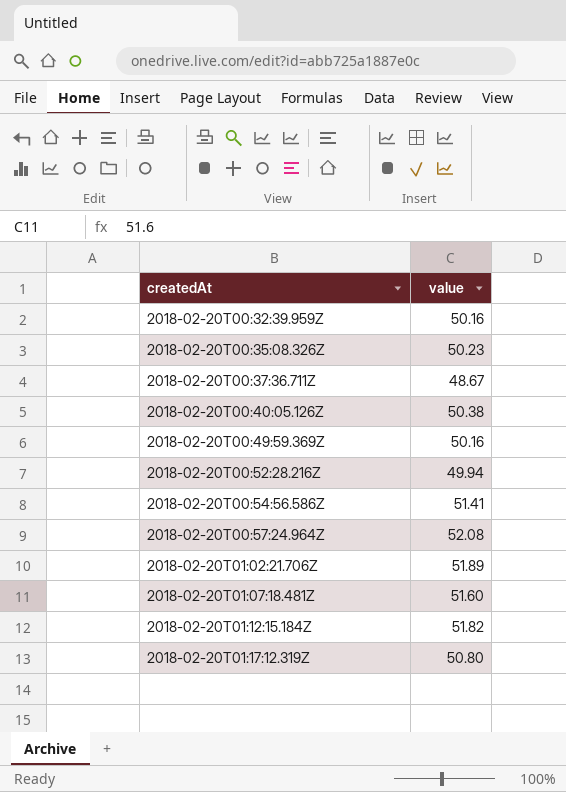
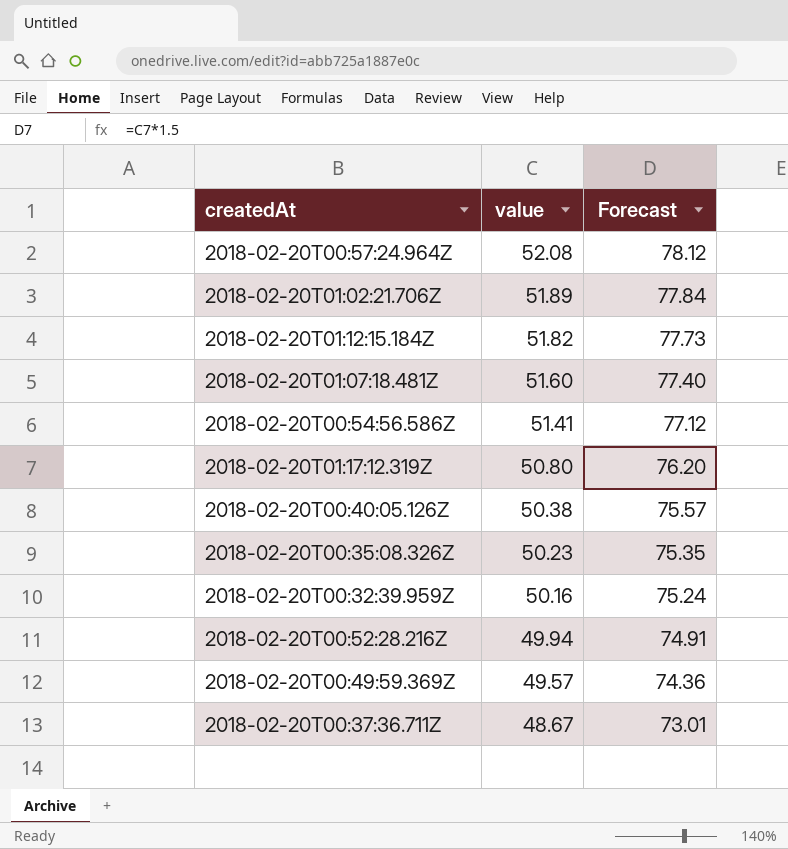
row order: createdAt ascending -> value descending
column Forecast | formula: none -> [value] * 1.5
2018-02-20T00:49:59.369Z | value: 50.16 -> 49.57

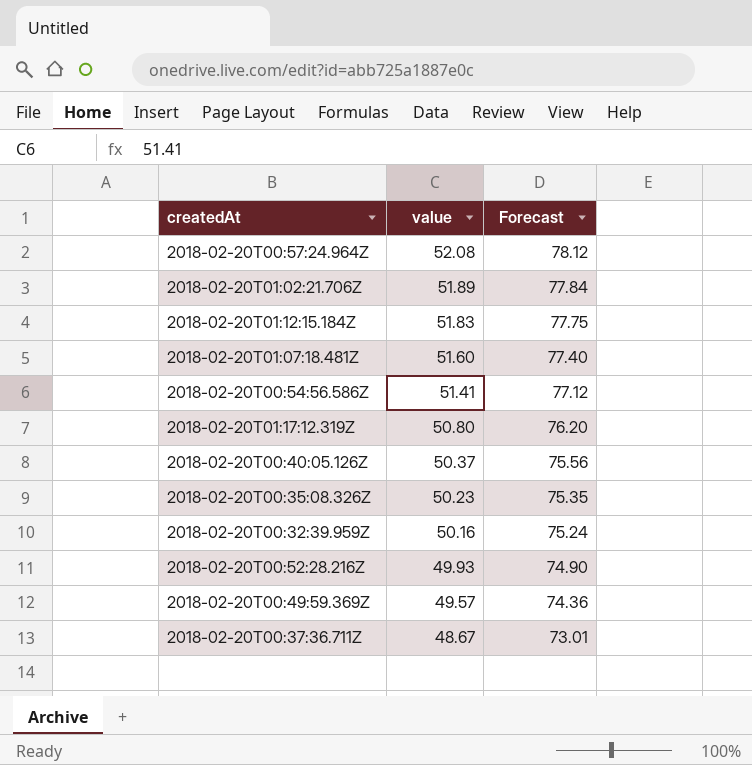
2018-02-20T01:12:15.184Z | value: 51.82 -> 51.83
2018-02-20T01:12:15.184Z | Forecast: 77.73 -> 77.75
2018-02-20T00:40:05.126Z | value: 50.38 -> 50.37
2018-02-20T00:40:05.126Z | Forecast: 75.57 -> 75.56
2018-02-20T00:52:28.216Z | value: 49.94 -> 49.93
2018-02-20T00:52:28.216Z | Forecast: 74.91 -> 74.90

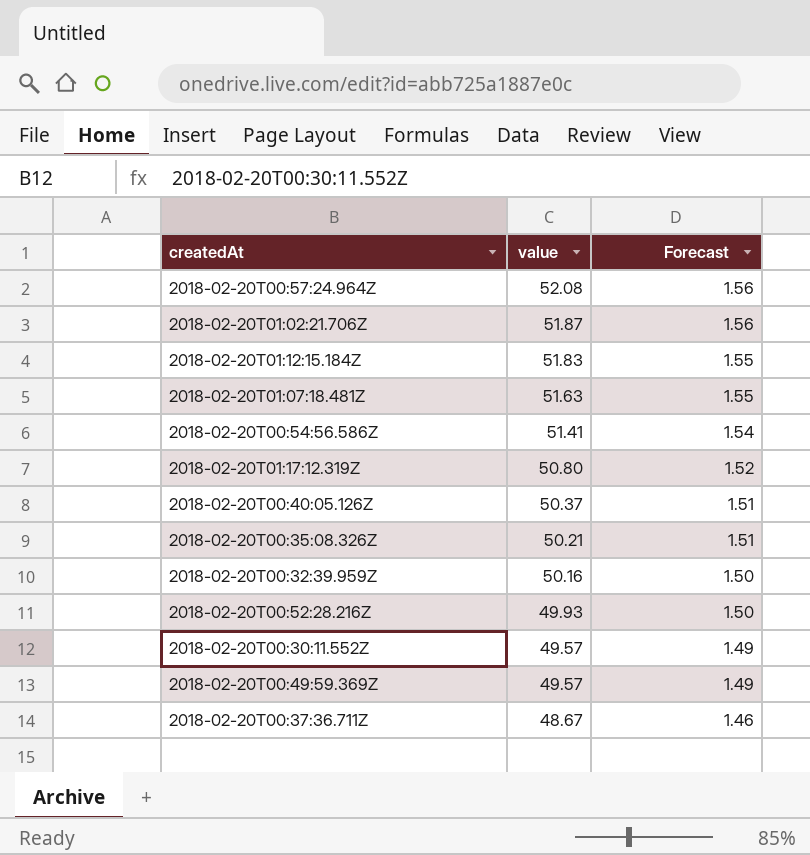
column Forecast | formula: [value] * 1.5 -> [value] * 0.03
2018-02-20T01:02:21.706Z | value: 51.89 -> 51.87
2018-02-20T01:07:18.481Z | value: 51.60 -> 51.63
2018-02-20T00:35:08.326Z | value: 50.23 -> 50.21
row 2018-02-20T00:30:11.552Z: none -> 49.57 | 1.49

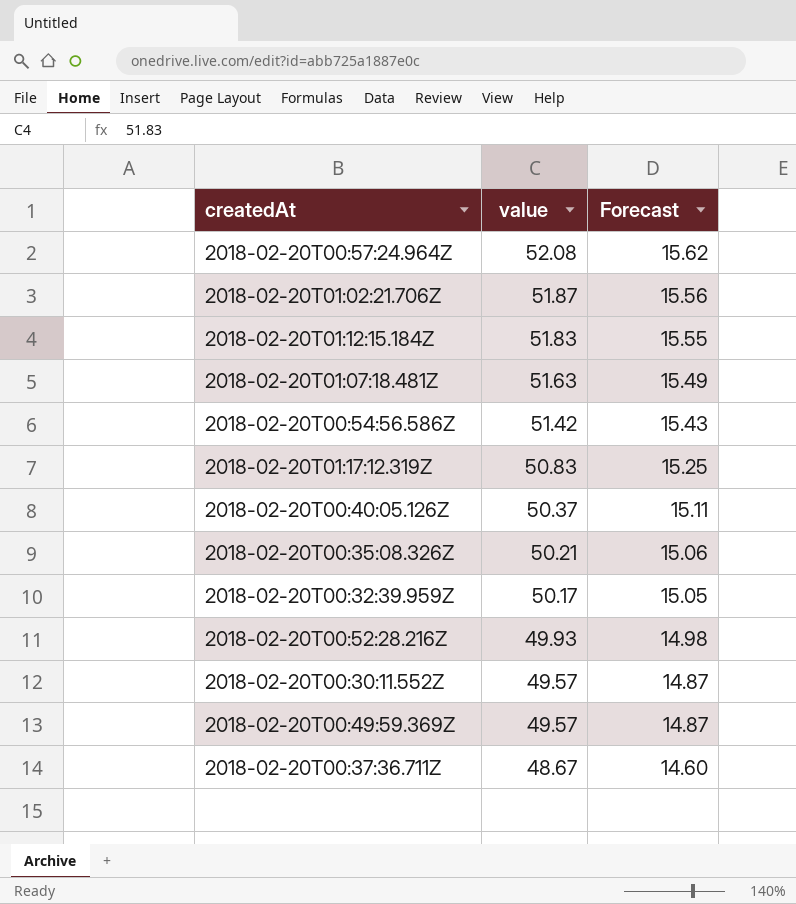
column Forecast | formula: [value] * 0.03 -> [value] * 0.3
2018-02-20T00:54:56.586Z | value: 51.41 -> 51.42
2018-02-20T01:17:12.319Z | value: 50.80 -> 50.83
2018-02-20T00:32:39.959Z | value: 50.16 -> 50.17

